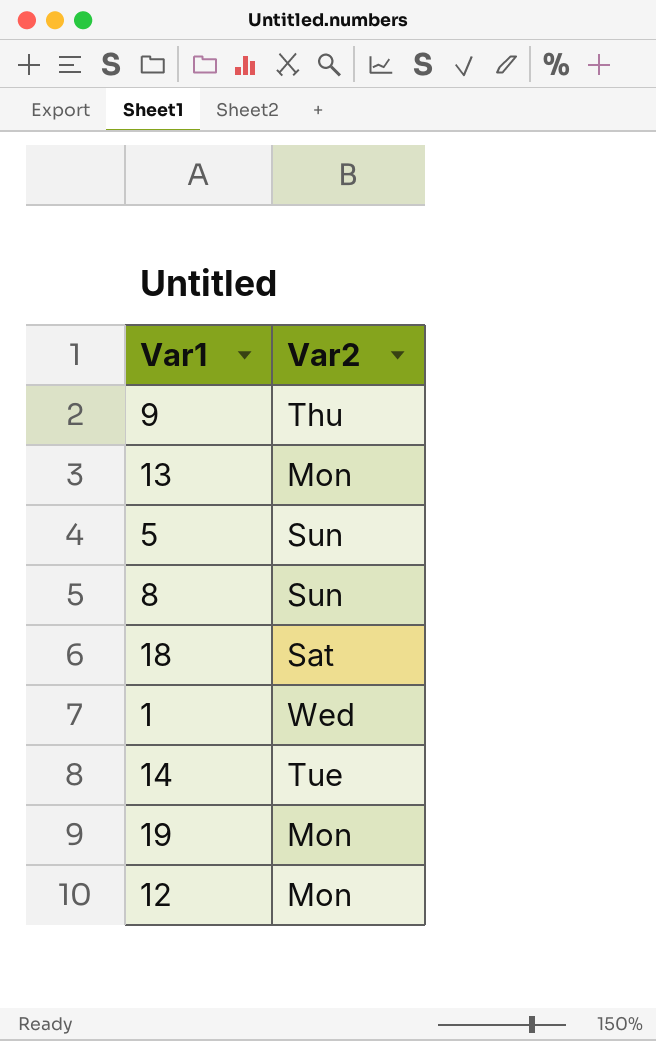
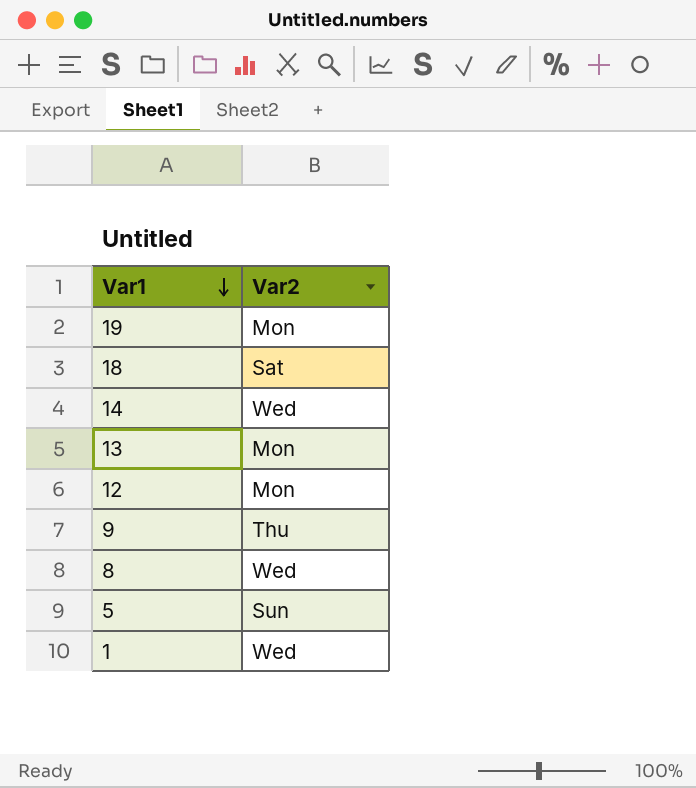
row order: none -> Var1 descending
14 | Var2: Tue -> Wed
8 | Var2: Sun -> Wed

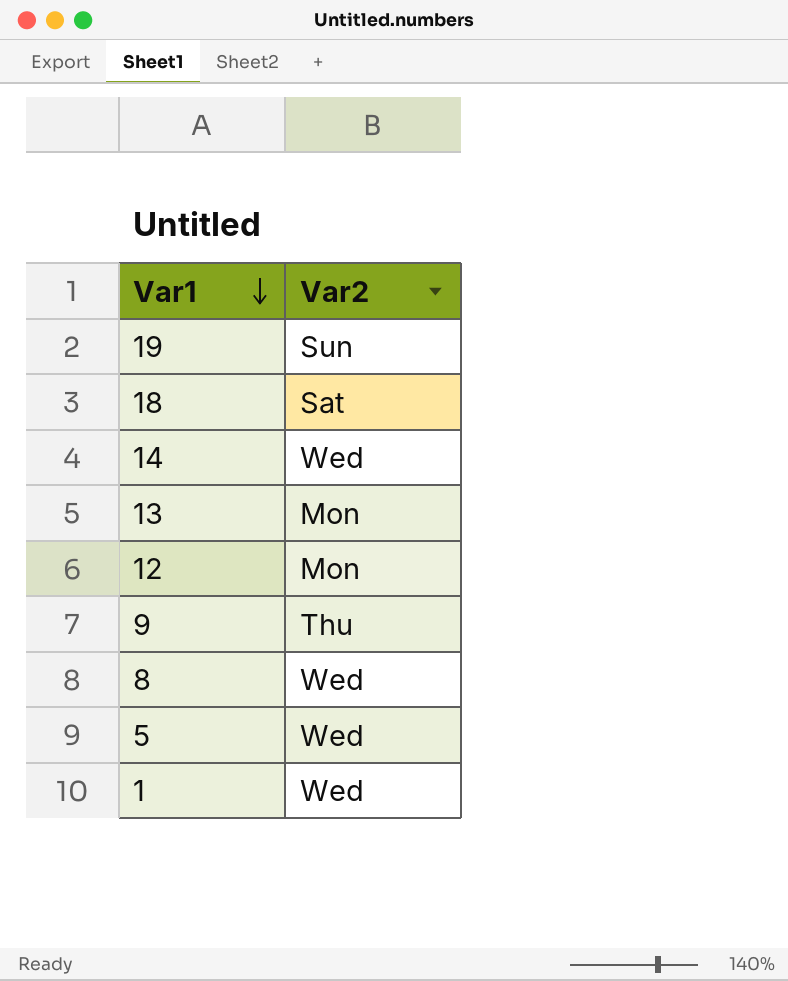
19 | Var2: Mon -> Sun
5 | Var2: Sun -> Wed

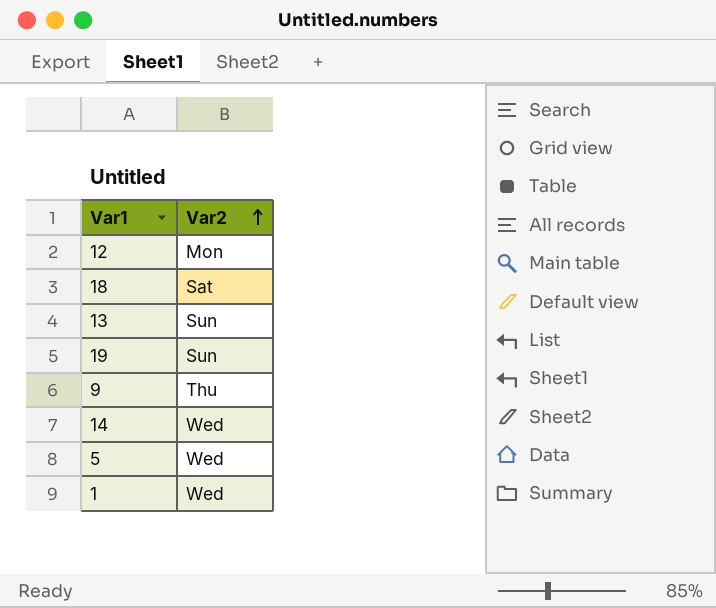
row order: Var1 descending -> Var2 ascending
row 8: Wed -> none
13 | Var2: Mon -> Sun

